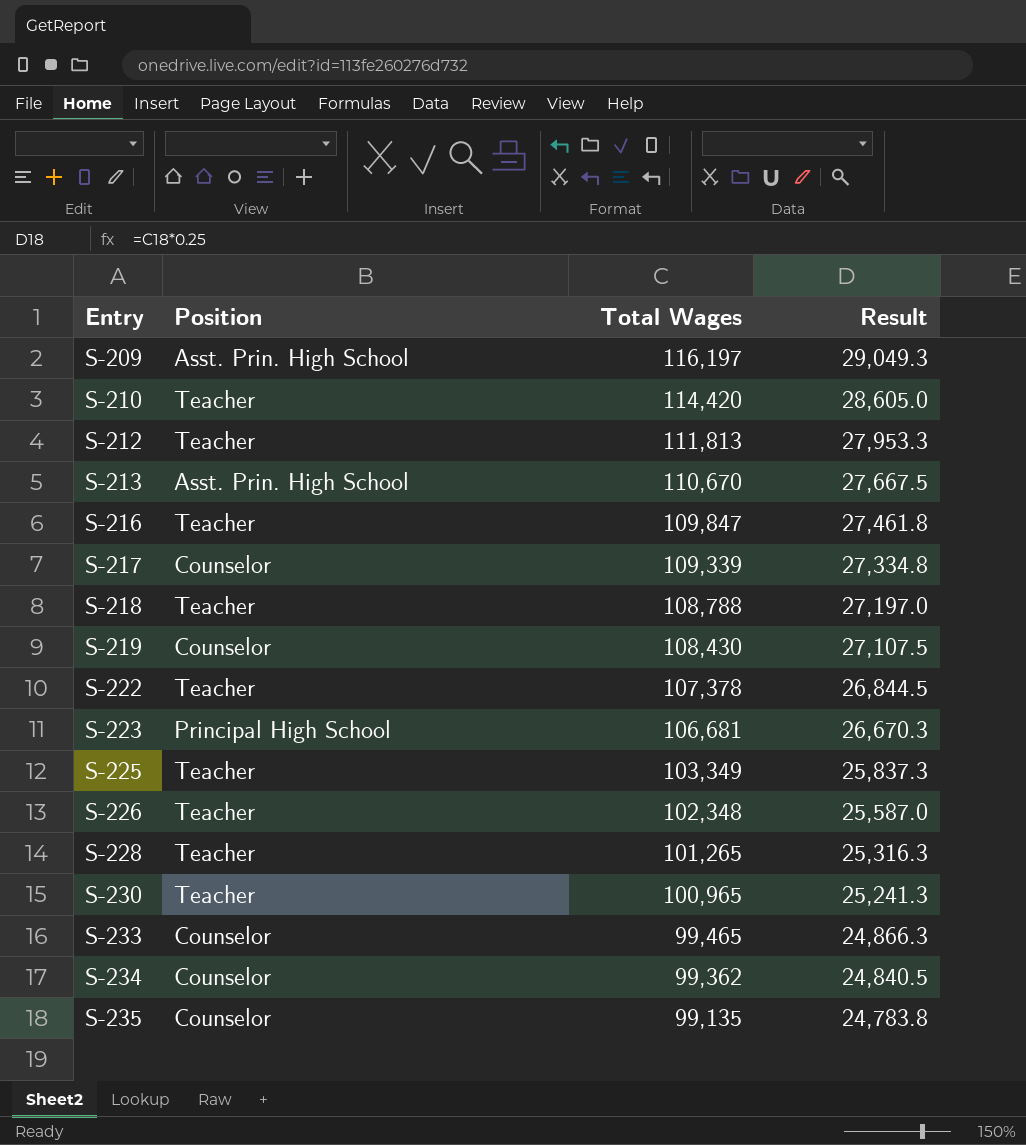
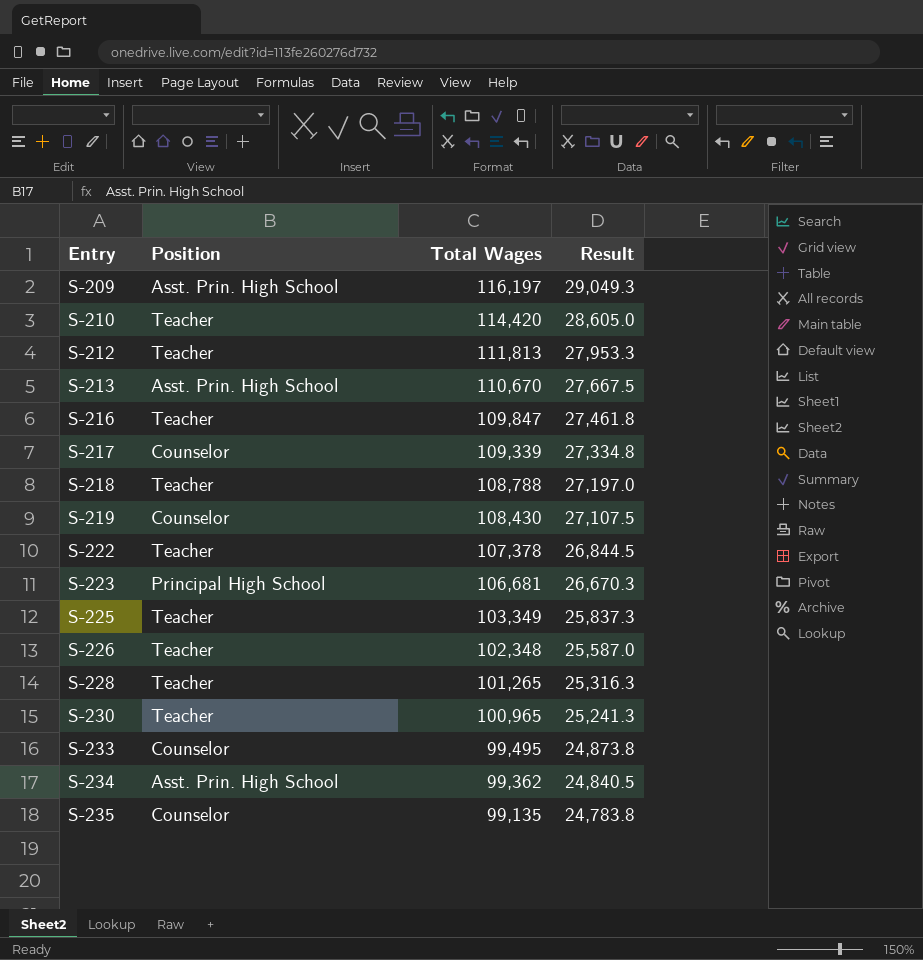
S-233 | Total Wages: 99,465 -> 99,495
S-233 | Result: 24,866.3 -> 24,873.8
S-234 | Position: Counselor -> Asst. Prin. High School

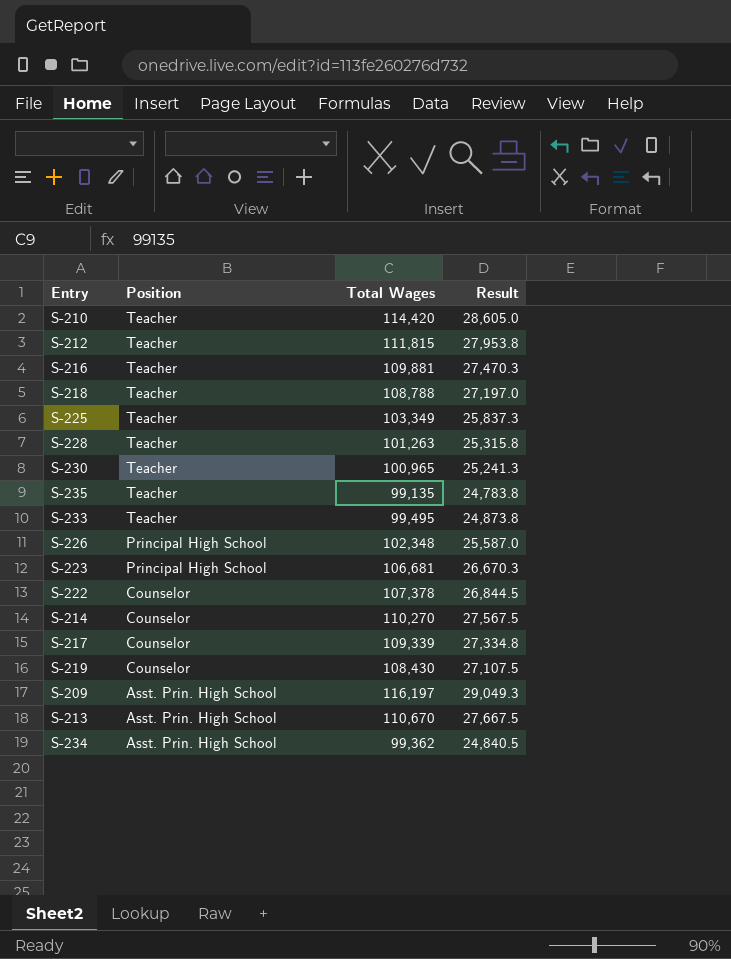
row order: Entry ascending -> Position descending
S-212 | Total Wages: 111,813 -> 111,815
S-212 | Result: 27,953.3 -> 27,953.8
S-216 | Total Wages: 109,847 -> 109,881
S-216 | Result: 27,461.8 -> 27,470.3
S-228 | Total Wages: 101,265 -> 101,263
S-228 | Result: 25,316.3 -> 25,315.8
S-235 | Position: Counselor -> Teacher
S-233 | Position: Counselor -> Teacher
S-226 | Position: Teacher -> Principal High School
S-222 | Position: Teacher -> Counselor
row S-214: none -> Counselor | 110,270 | 27,567.5

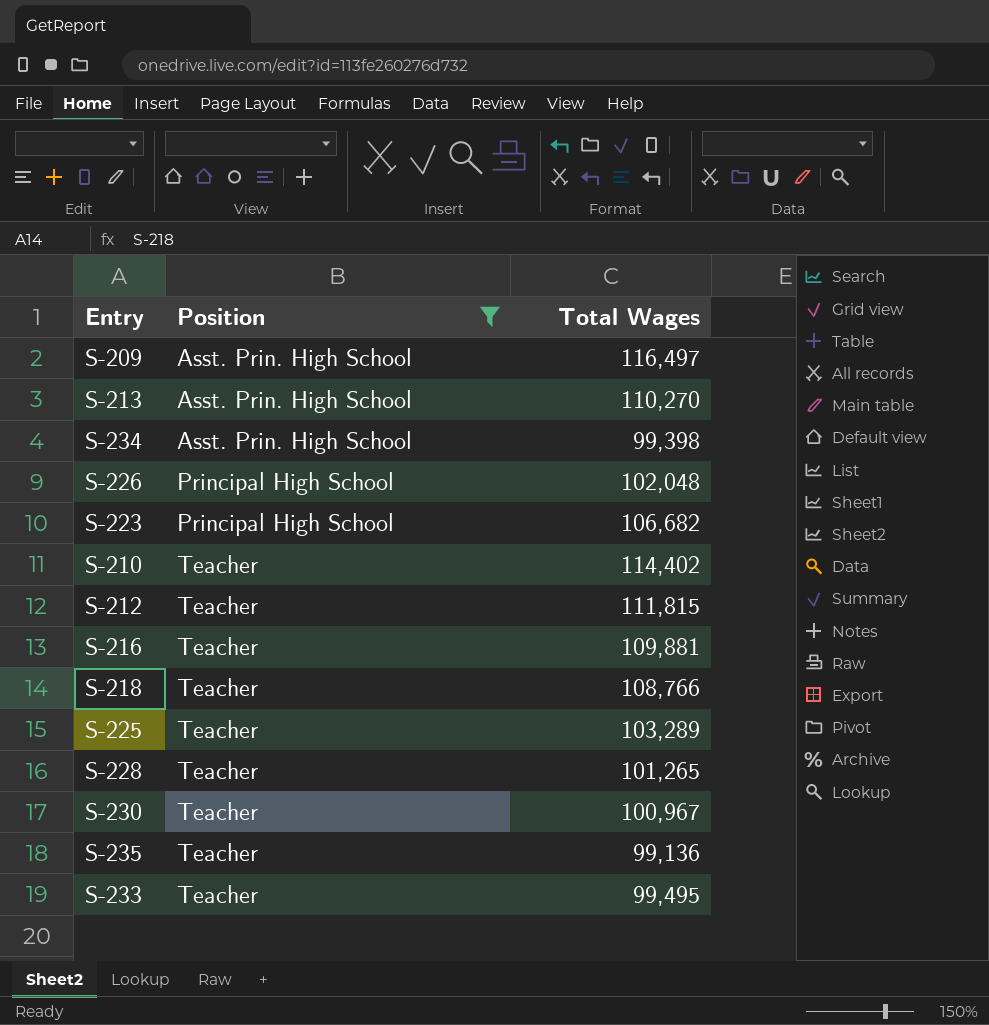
filter: none -> Position != Counselor
row order: Position descending -> Position ascending
column Result | formula: [Total Wages] * 0.25 -> none
S-209 | Total Wages: 116,197 -> 116,497
S-213 | Total Wages: 110,670 -> 110,270
S-234 | Total Wages: 99,362 -> 99,398
S-226 | Total Wages: 102,348 -> 102,048
S-223 | Total Wages: 106,681 -> 106,682
S-210 | Total Wages: 114,420 -> 114,402
S-218 | Total Wages: 108,788 -> 108,766
S-225 | Total Wages: 103,349 -> 103,289
S-228 | Total Wages: 101,263 -> 101,265
S-230 | Total Wages: 100,965 -> 100,967
S-235 | Total Wages: 99,135 -> 99,136

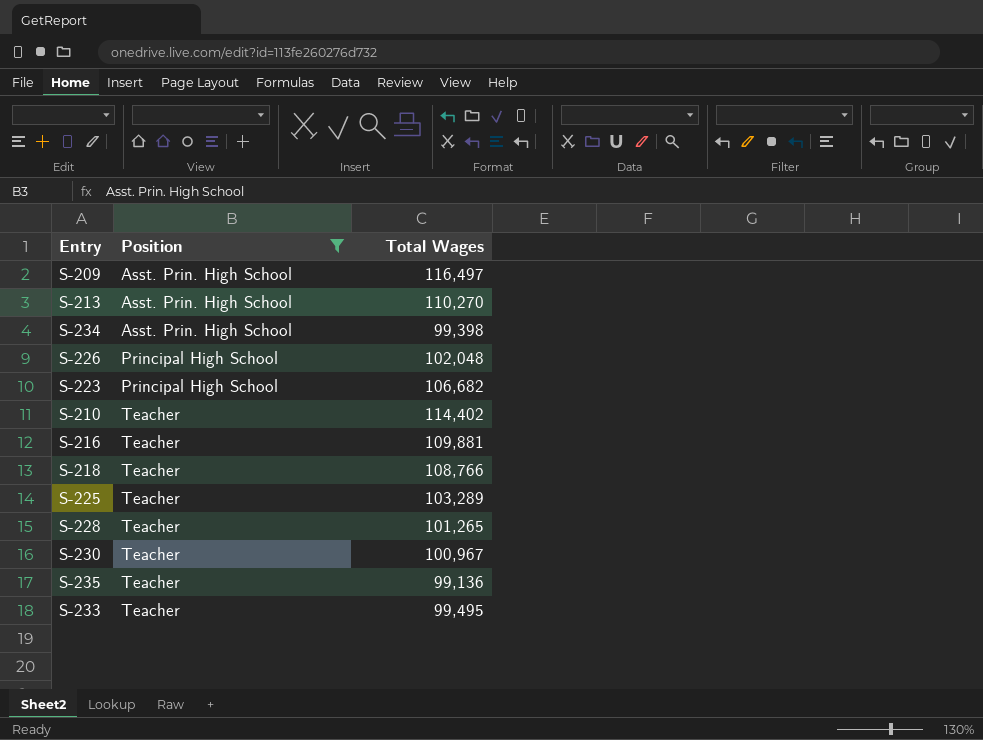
row S-212: Teacher | 111,815 -> none

